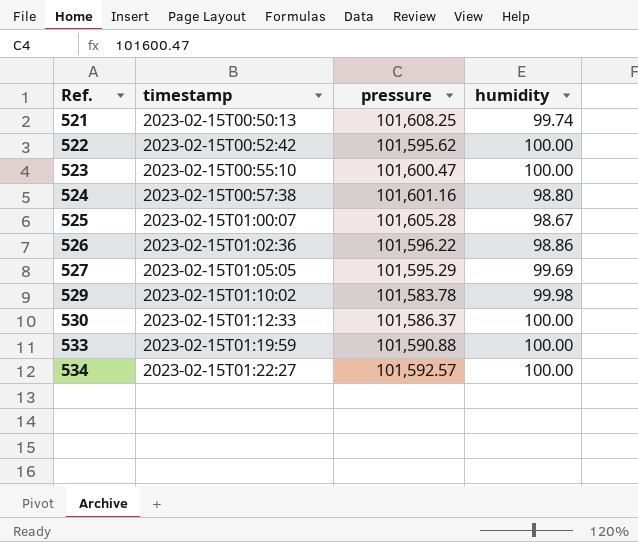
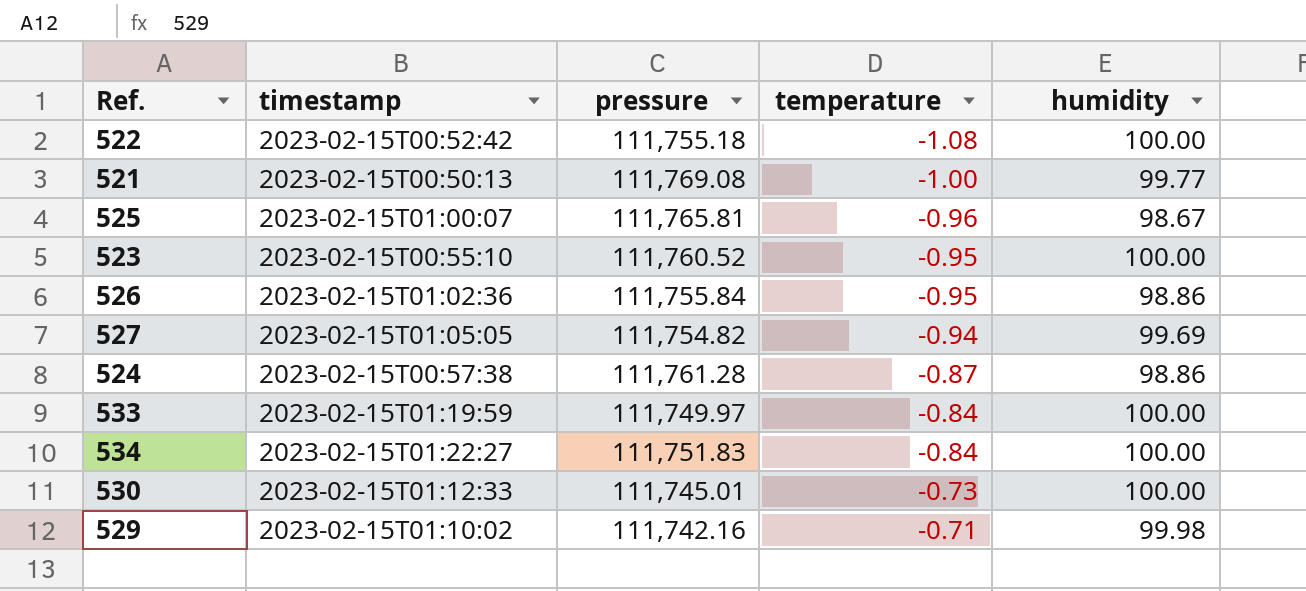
row order: Ref. ascending -> temperature ascending
column temperature | position: none -> 4
522 | pressure: 101,595.62 -> 111,755.18
521 | pressure: 101,608.25 -> 111,769.08
521 | humidity: 99.74 -> 99.77
525 | pressure: 101,605.28 -> 111,765.81
523 | pressure: 101,600.47 -> 111,760.52
526 | pressure: 101,596.22 -> 111,755.84
527 | pressure: 101,595.29 -> 111,754.82
524 | pressure: 101,601.16 -> 111,761.28
524 | humidity: 98.80 -> 98.86
533 | pressure: 101,590.88 -> 111,749.97
534 | pressure: 101,592.57 -> 111,751.83
530 | pressure: 101,586.37 -> 111,745.01
529 | pressure: 101,583.78 -> 111,742.16

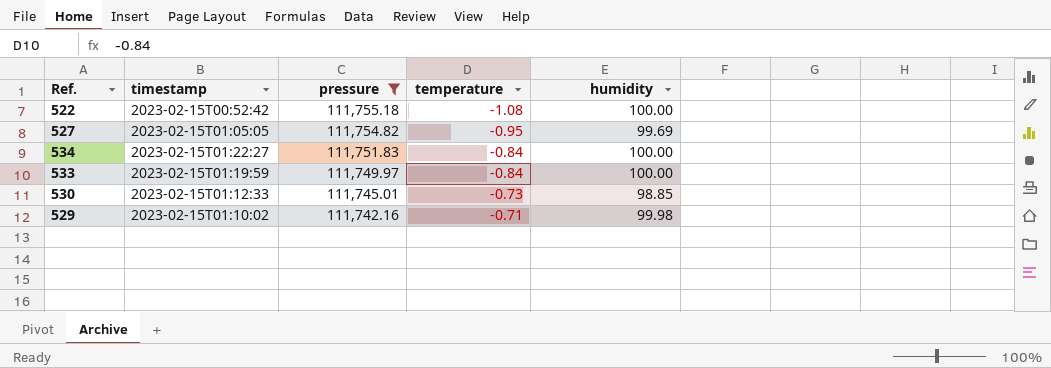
filter: none -> pressure <= 111,755.18
row order: temperature ascending -> pressure descending
527 | temperature: -0.94 -> -0.95
530 | humidity: 100.00 -> 98.85

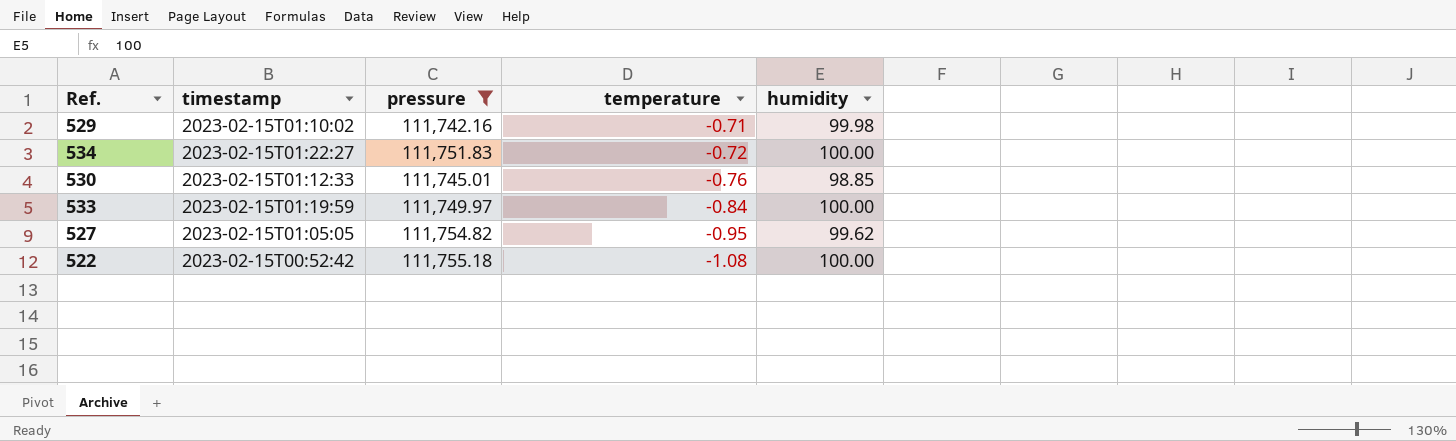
row order: pressure descending -> temperature descending
534 | temperature: -0.84 -> -0.72
530 | temperature: -0.73 -> -0.76
527 | humidity: 99.69 -> 99.62

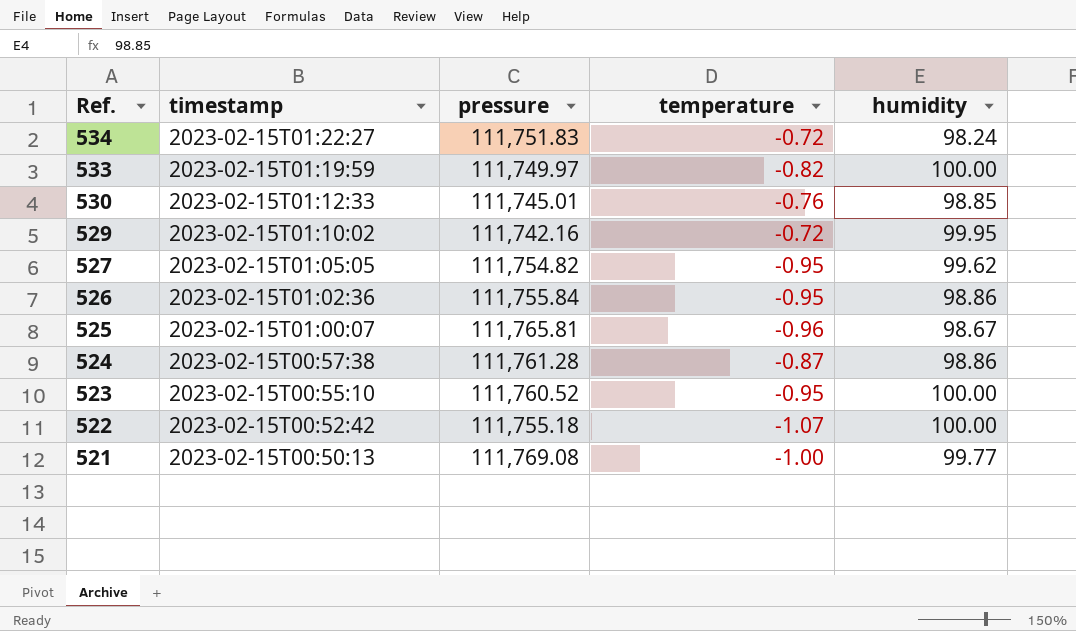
filter: pressure <= 111,755.18 -> none
row order: temperature descending -> Ref. descending
534 | humidity: 100.00 -> 98.24
533 | temperature: -0.84 -> -0.82
529 | temperature: -0.71 -> -0.72
529 | humidity: 99.98 -> 99.95
522 | temperature: -1.08 -> -1.07

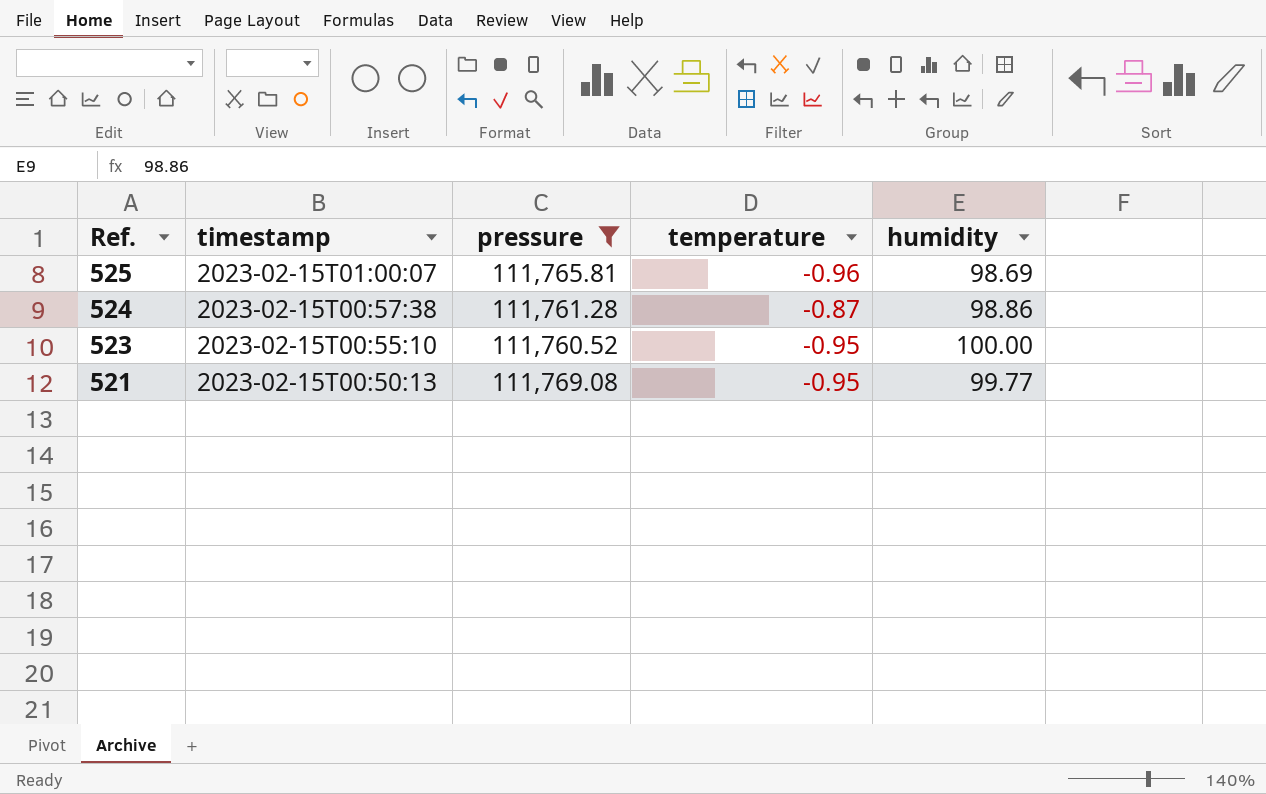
filter: none -> pressure >= 111,760.52
525 | humidity: 98.67 -> 98.69
521 | temperature: -1.00 -> -0.95

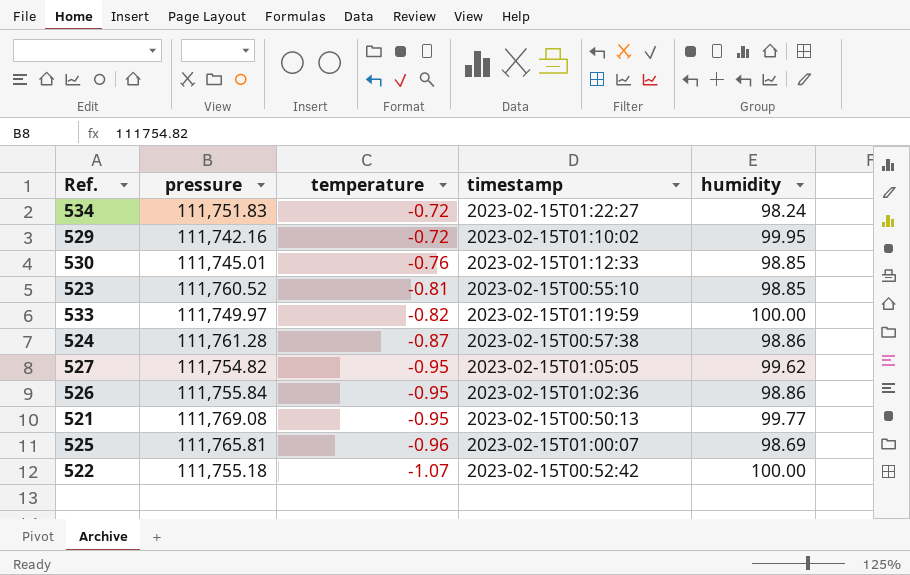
filter: pressure >= 111,760.52 -> none
row order: Ref. descending -> temperature descending
column timestamp | position: 2 -> 4
523 | temperature: -0.95 -> -0.81
523 | humidity: 100.00 -> 98.85

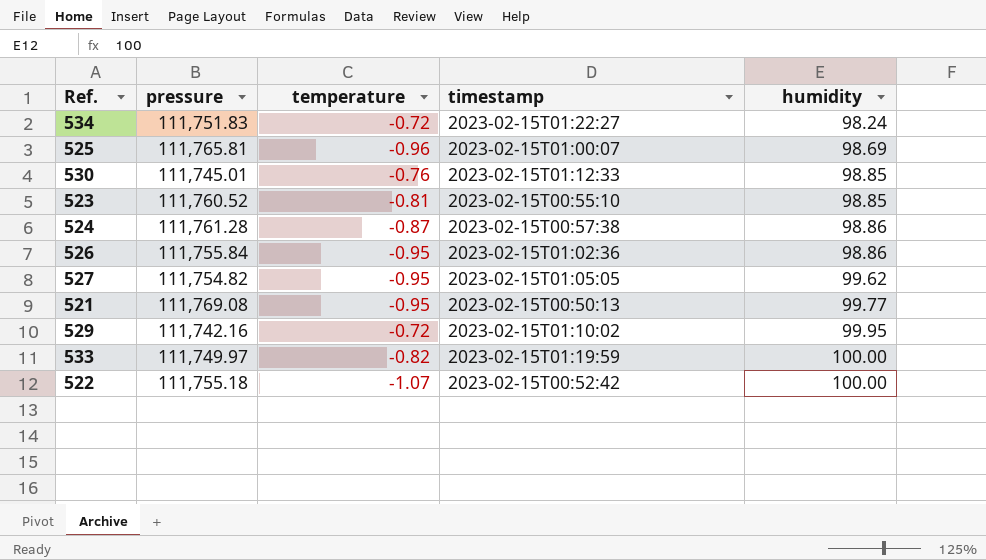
row order: temperature descending -> humidity ascending

